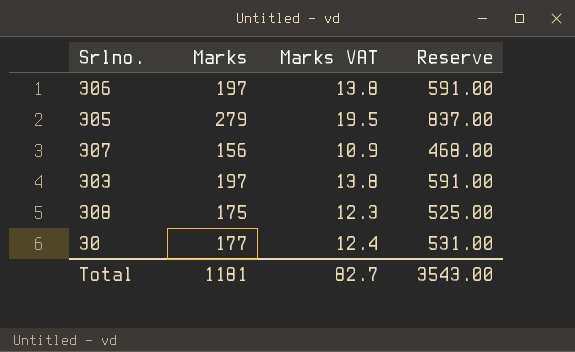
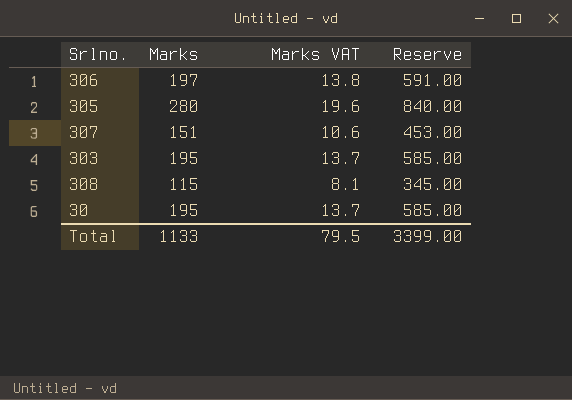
305 | Marks: 279 -> 280
305 | Marks VAT: 19.5 -> 19.6
305 | Reserve: 837.00 -> 840.00
307 | Marks: 156 -> 151
307 | Marks VAT: 10.9 -> 10.6
307 | Reserve: 468.00 -> 453.00
303 | Marks: 197 -> 195
303 | Marks VAT: 13.8 -> 13.7
303 | Reserve: 591.00 -> 585.00
308 | Marks: 175 -> 115
308 | Marks VAT: 12.3 -> 8.1
308 | Reserve: 525.00 -> 345.00
30 | Marks: 177 -> 195
30 | Marks VAT: 12.4 -> 13.7
30 | Reserve: 531.00 -> 585.00
Total | Marks: 1181 -> 1133
Total | Marks VAT: 82.7 -> 79.5
Total | Reserve: 3543.00 -> 3399.00

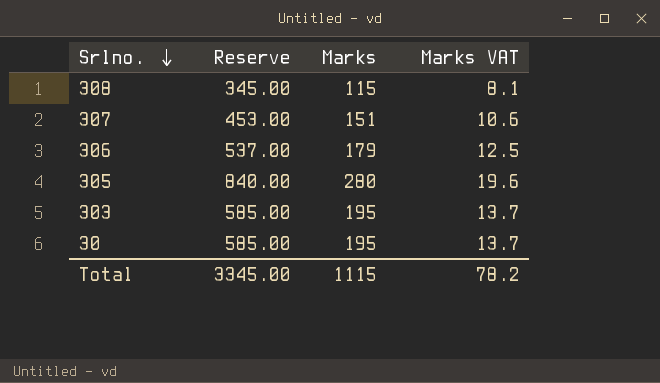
row order: none -> Srlno. descending
column Reserve | position: 4 -> 2
306 | Reserve: 591.00 -> 537.00
306 | Marks: 197 -> 179
306 | Marks VAT: 13.8 -> 12.5
Total | Reserve: 3399.00 -> 3345.00
Total | Marks: 1133 -> 1115
Total | Marks VAT: 79.5 -> 78.2

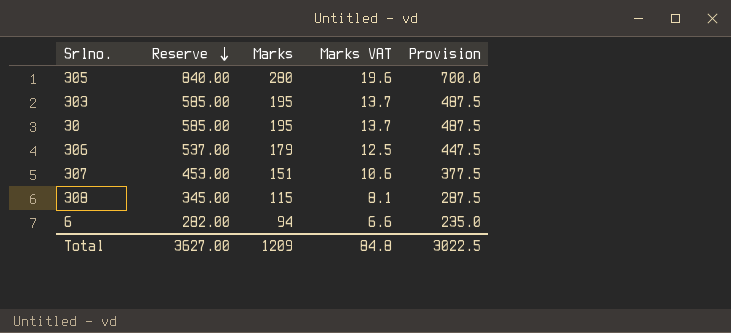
row order: Srlno. descending -> Reserve descending
column Provision | formula: none -> [Marks] * 2.5
row 6: none -> 282.00 | 94 | 6.6 | 235.0
Total | Reserve: 3345.00 -> 3627.00
Total | Marks: 1115 -> 1209
Total | Marks VAT: 78.2 -> 84.8

